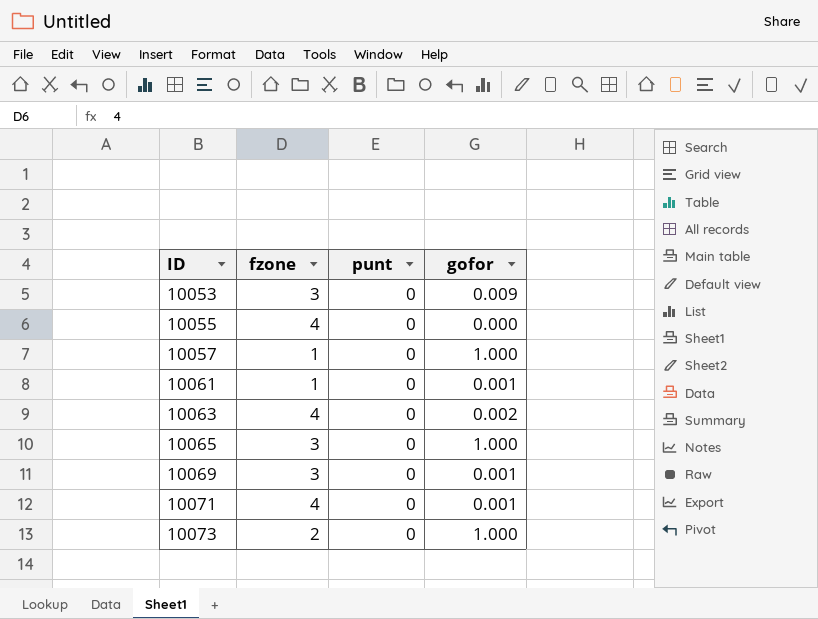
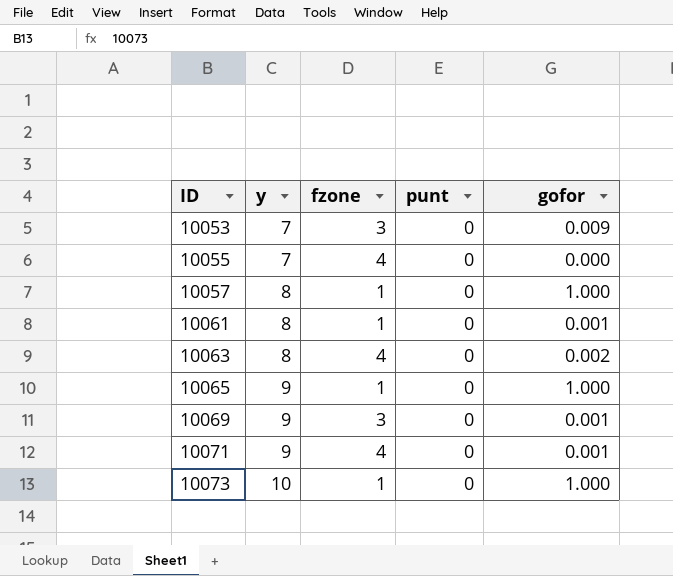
column y | position: none -> 2
10065 | fzone: 3 -> 1
10073 | fzone: 2 -> 1

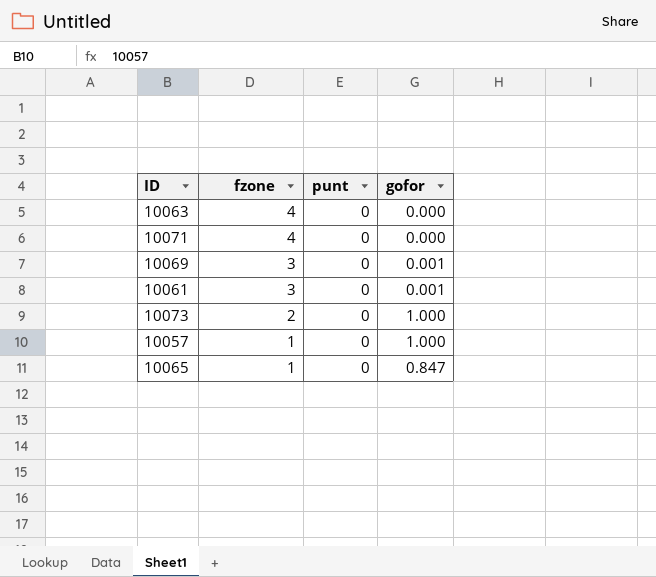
row order: ID ascending -> fzone descending
column y | position: 2 -> none
row 10053: 7 | 3 | 0 | 0.009 -> none
row 10055: 7 | 4 | 0 | 0.000 -> none
10063 | gofor: 0.002 -> 0.000
10071 | gofor: 0.001 -> 0.000
10061 | fzone: 1 -> 3
10073 | fzone: 1 -> 2
10065 | gofor: 1.000 -> 0.847

